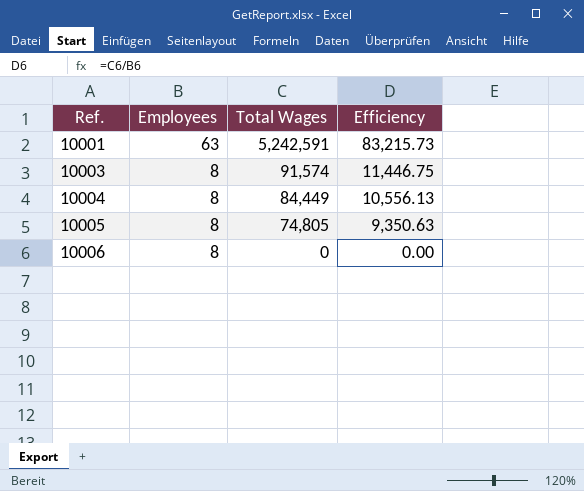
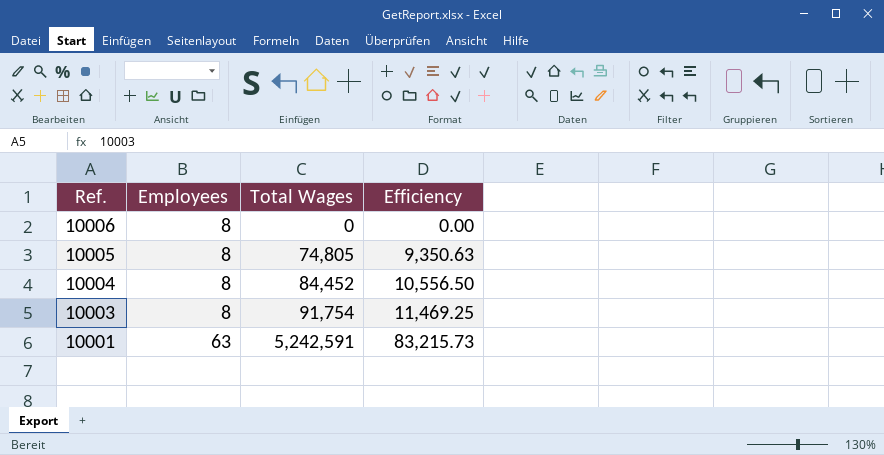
row order: Ref. ascending -> Ref. descending
10004 | Total Wages: 84,449 -> 84,452
10004 | Efficiency: 10,556.13 -> 10,556.50
10003 | Total Wages: 91,574 -> 91,754
10003 | Efficiency: 11,446.75 -> 11,469.25

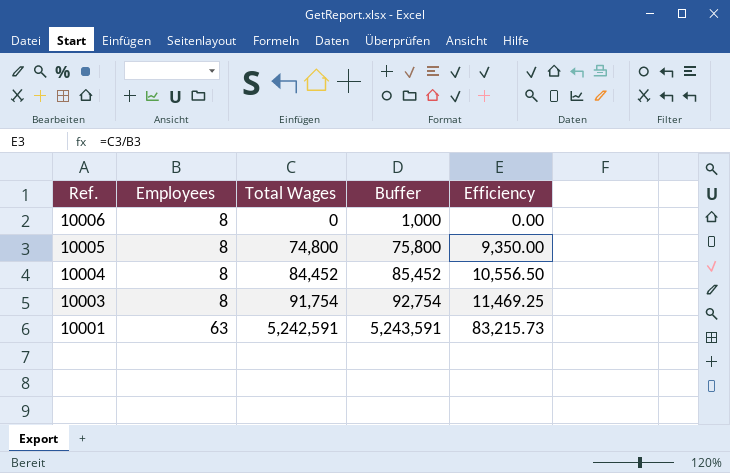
column Buffer | formula: none -> [Total Wages] + 1000
10005 | Total Wages: 74,805 -> 74,800
10005 | Efficiency: 9,350.63 -> 9,350.00

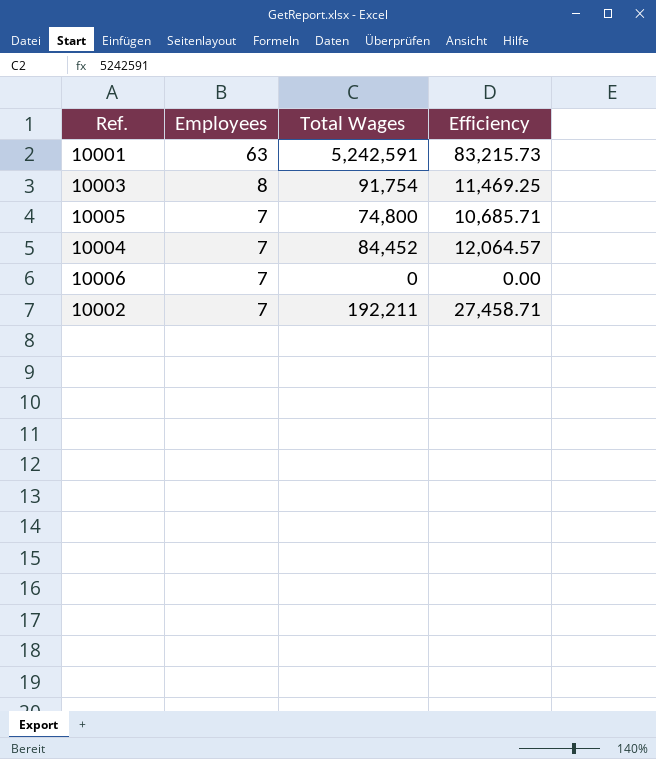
row order: Ref. descending -> Employees descending
column Buffer | formula: [Total Wages] + 1000 -> none
10005 | Employees: 8 -> 7
10005 | Efficiency: 9,350.00 -> 10,685.71
10004 | Employees: 8 -> 7
10004 | Efficiency: 10,556.50 -> 12,064.57
10006 | Employees: 8 -> 7
row 10002: none -> 7 | 192,211 | 27,458.71

